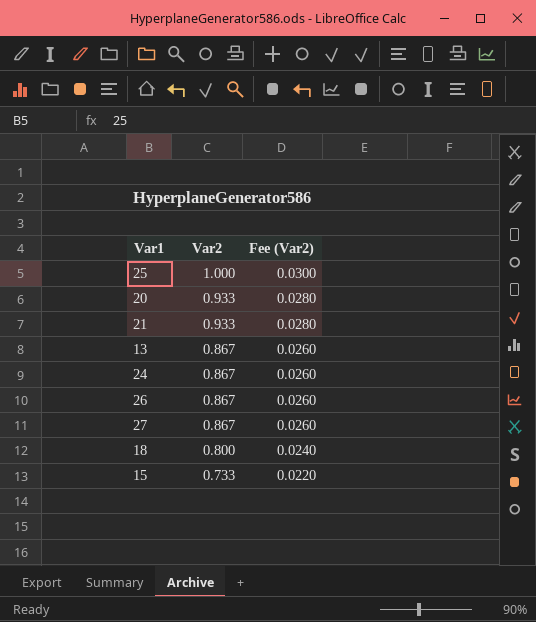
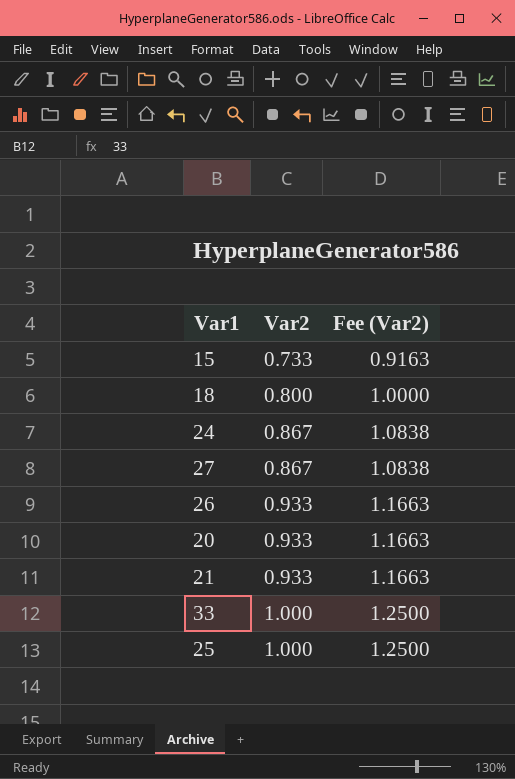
row order: Var2 descending -> Var2 ascending
column Fee (Var2) | formula: [Var2] * 0.03 -> [Var2] * 1.25
row 13: 0.867 | 0.0260 -> none
26 | Var2: 0.867 -> 0.933
row 33: none -> 1.000 | 1.2500

